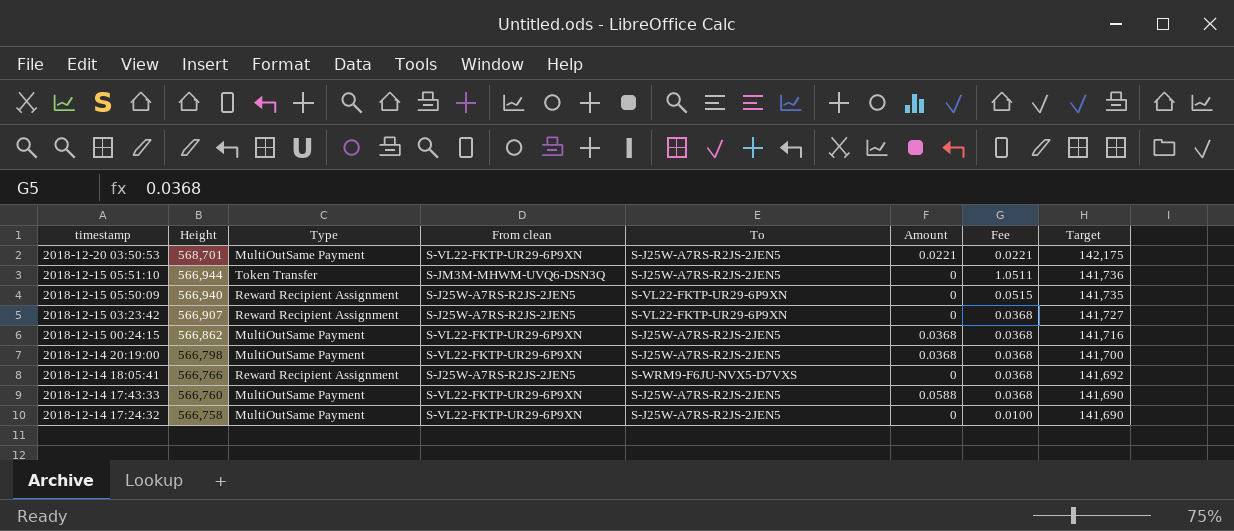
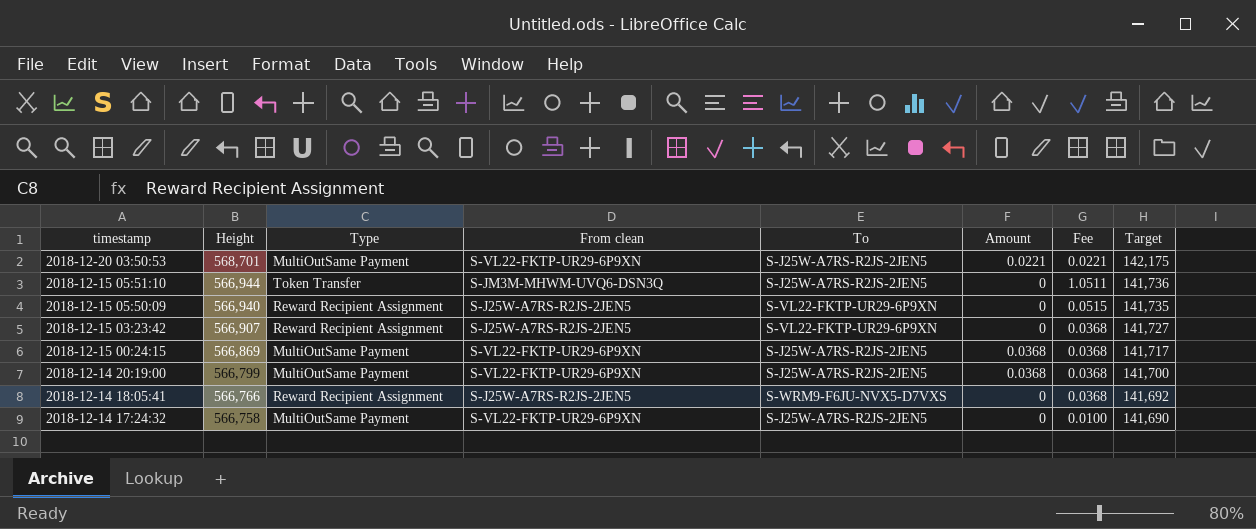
row 2018-12-14 17:43:33: 566,760 | MultiOutSame Payment | S-VL22-FKTP-UR29-6P9XN | S-J25W-A7RS-R2JS-2JEN5 | 0.0588 | 0.0368 | 141,690 -> none
2018-12-15 00:24:15 | Height: 566,862 -> 566,869
2018-12-15 00:24:15 | Target: 141,716 -> 141,717
2018-12-14 20:19:00 | Height: 566,798 -> 566,799

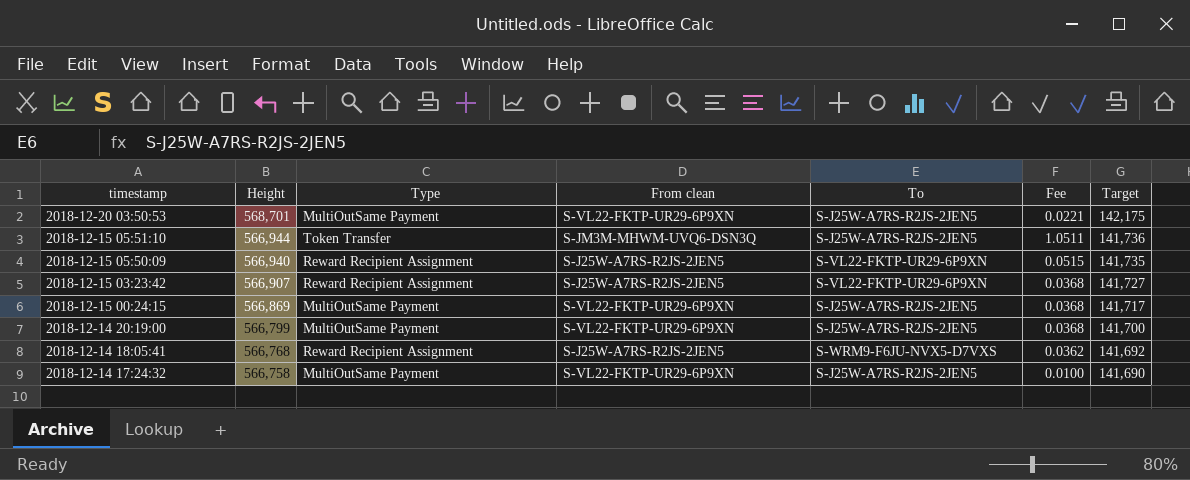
column Amount | position: 6 -> none
2018-12-14 18:05:41 | Height: 566,766 -> 566,768
2018-12-14 18:05:41 | Fee: 0.0368 -> 0.0362

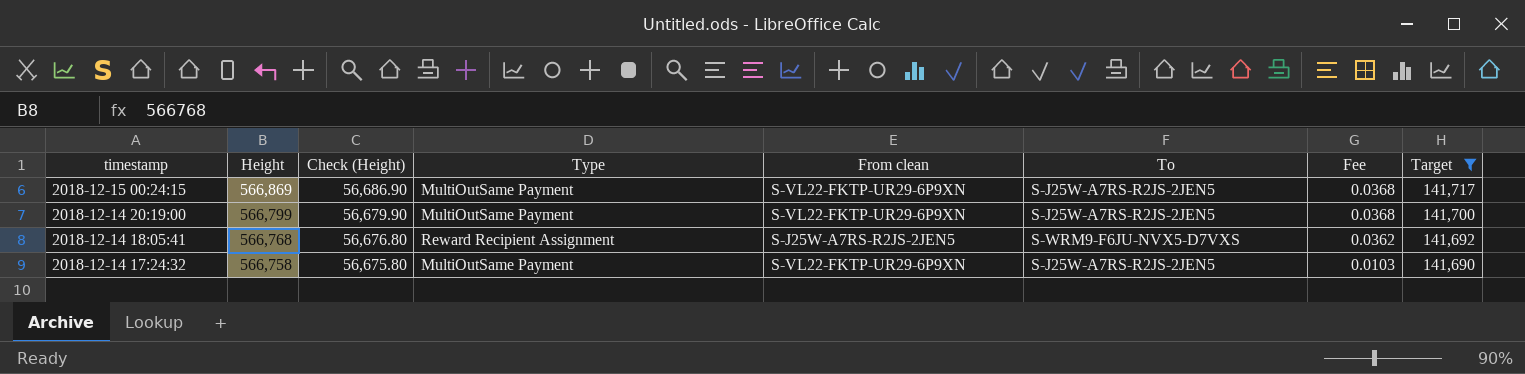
filter: none -> Target <= 141,717
column Check (Height) | formula: none -> [Height] * 0.1
2018-12-14 17:24:32 | Fee: 0.0100 -> 0.0103

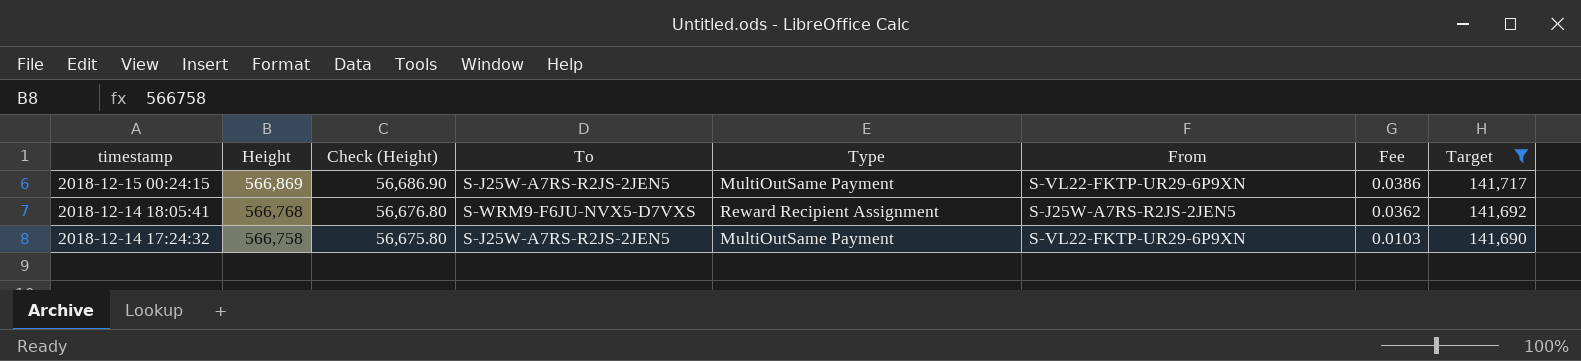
column To | position: 6 -> 4
column name: From clean -> From
row 2018-12-14 20:19:00: 566,799 | 56,679.90 | MultiOutSame Payment | S-VL22-FKTP-UR29-6P9XN | S-J25W-A7RS-R2JS-2JEN5 | 0.0368 | 141,700 -> none
2018-12-15 00:24:15 | Fee: 0.0368 -> 0.0386

